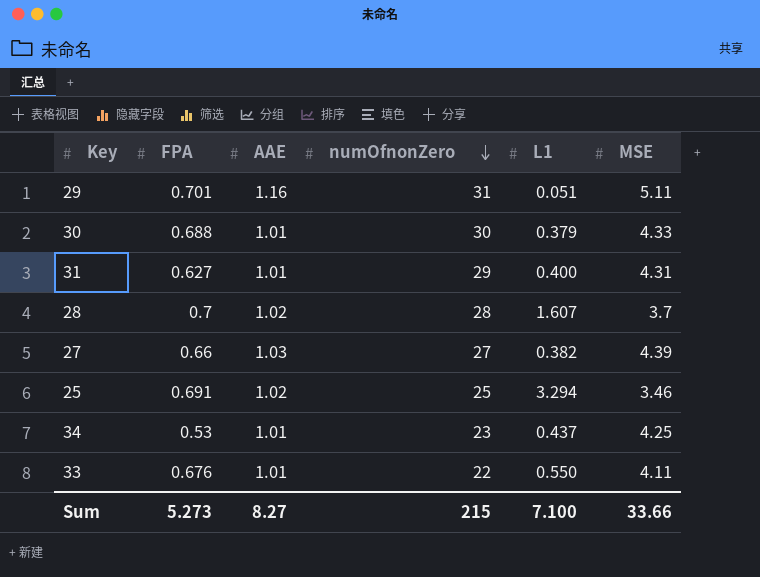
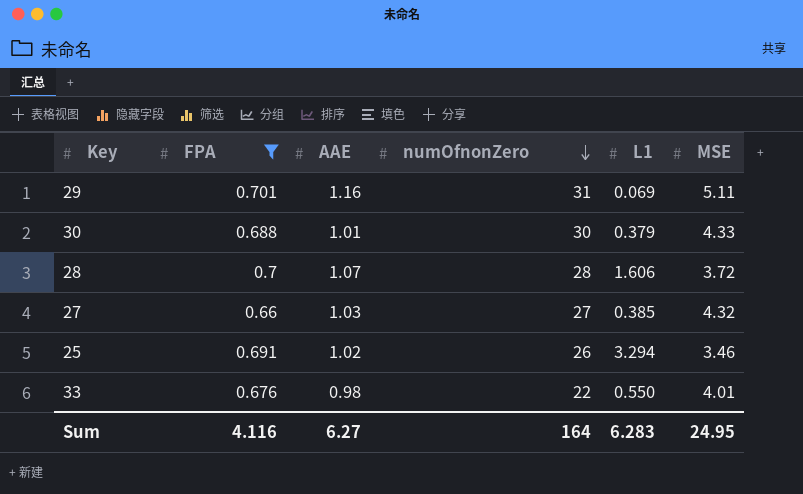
filter: none -> FPA >= 0.66
29 | L1: 0.051 -> 0.069
28 | AAE: 1.02 -> 1.07
28 | L1: 1.607 -> 1.606
28 | MSE: 3.7 -> 3.72
27 | L1: 0.382 -> 0.385
27 | MSE: 4.39 -> 4.32
25 | numOfnonZero: 25 -> 26
33 | AAE: 1.01 -> 0.98
33 | MSE: 4.11 -> 4.01
Sum | FPA: 5.273 -> 4.116
Sum | AAE: 8.27 -> 6.27
Sum | numOfnonZero: 215 -> 164
Sum | L1: 7.100 -> 6.283
Sum | MSE: 33.66 -> 24.95

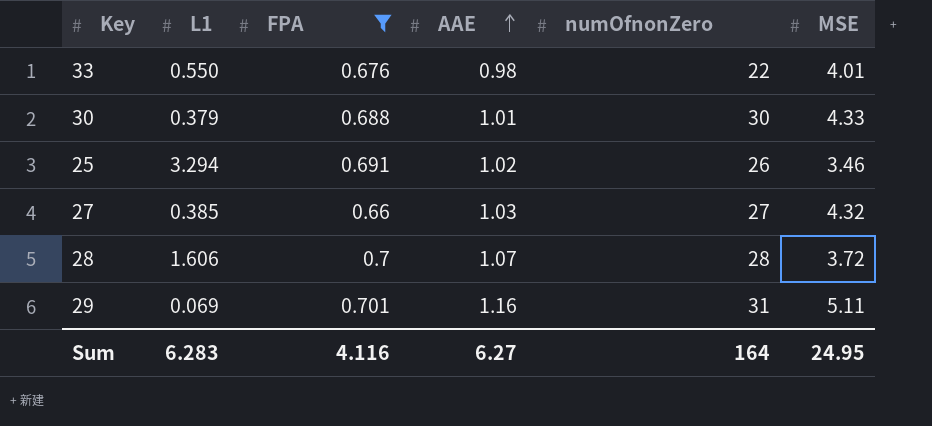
row order: numOfnonZero descending -> AAE ascending
column L1 | position: 5 -> 2

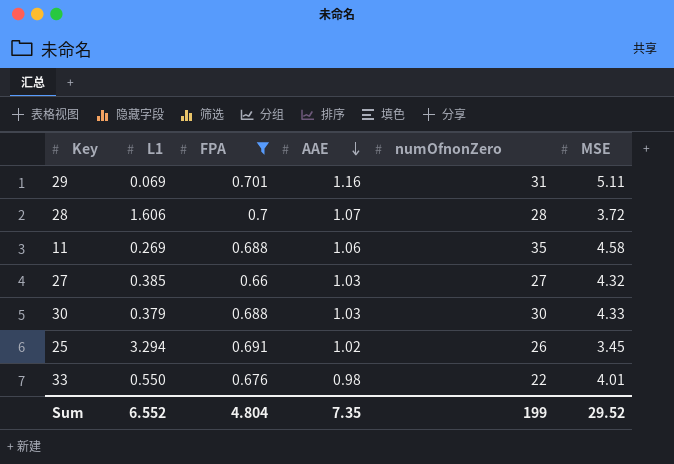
row order: AAE ascending -> AAE descending
row 11: none -> 0.269 | 0.688 | 1.06 | 35 | 4.58
30 | AAE: 1.01 -> 1.03
25 | MSE: 3.46 -> 3.45
Sum | L1: 6.283 -> 6.552
Sum | FPA: 4.116 -> 4.804
Sum | AAE: 6.27 -> 7.35
Sum | numOfnonZero: 164 -> 199
Sum | MSE: 24.95 -> 29.52

